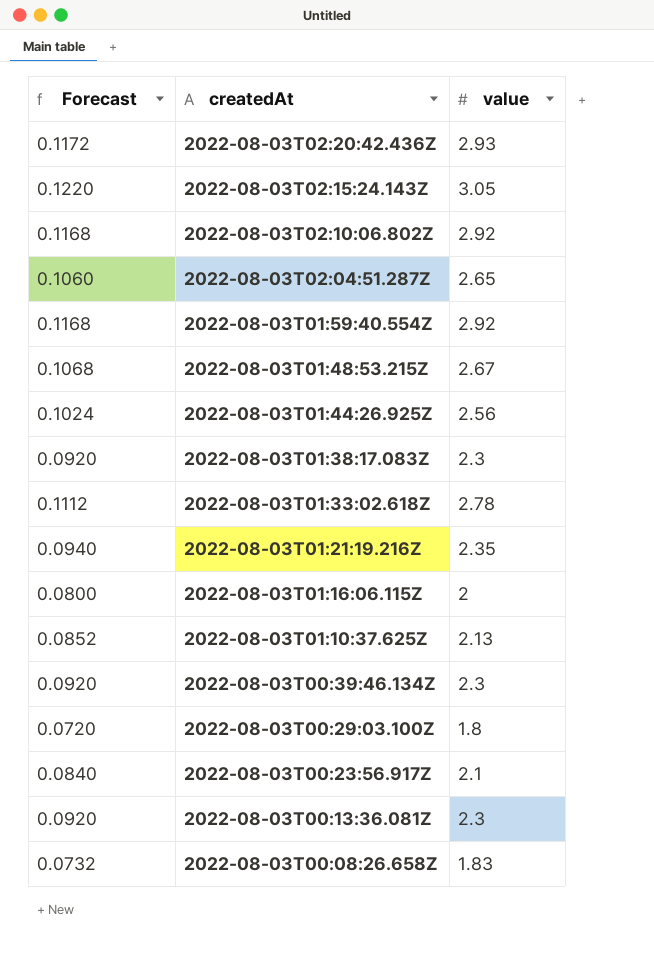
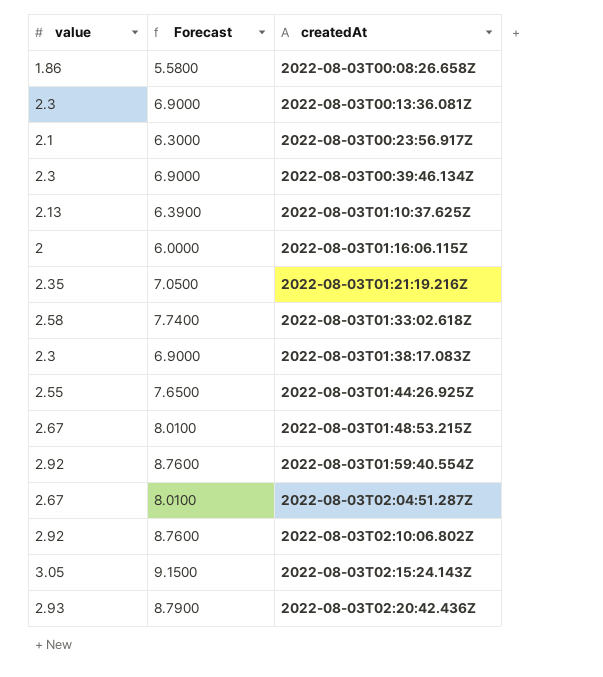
row order: createdAt descending -> createdAt ascending
column value | position: 3 -> 1
column Forecast | formula: [value] * 0.04 -> [value] * 3
row 2022-08-03T00:29:03.100Z: 0.0720 | 1.8 -> none
2022-08-03T00:08:26.658Z | value: 1.83 -> 1.86
2022-08-03T01:33:02.618Z | value: 2.78 -> 2.58
2022-08-03T01:44:26.925Z | value: 2.56 -> 2.55
2022-08-03T02:04:51.287Z | value: 2.65 -> 2.67

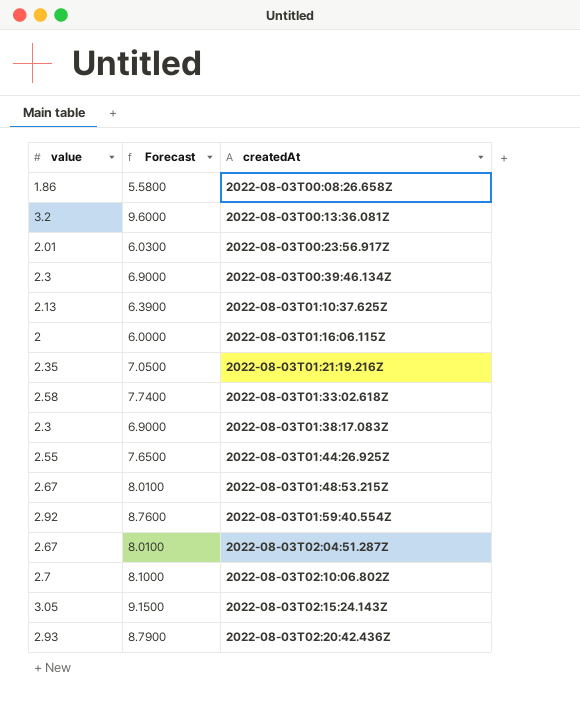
2022-08-03T00:13:36.081Z | value: 2.3 -> 3.2
2022-08-03T00:13:36.081Z | Forecast: 6.9000 -> 9.6000
2022-08-03T00:23:56.917Z | value: 2.1 -> 2.01
2022-08-03T00:23:56.917Z | Forecast: 6.3000 -> 6.0300
2022-08-03T02:10:06.802Z | value: 2.92 -> 2.7
2022-08-03T02:10:06.802Z | Forecast: 8.7600 -> 8.1000

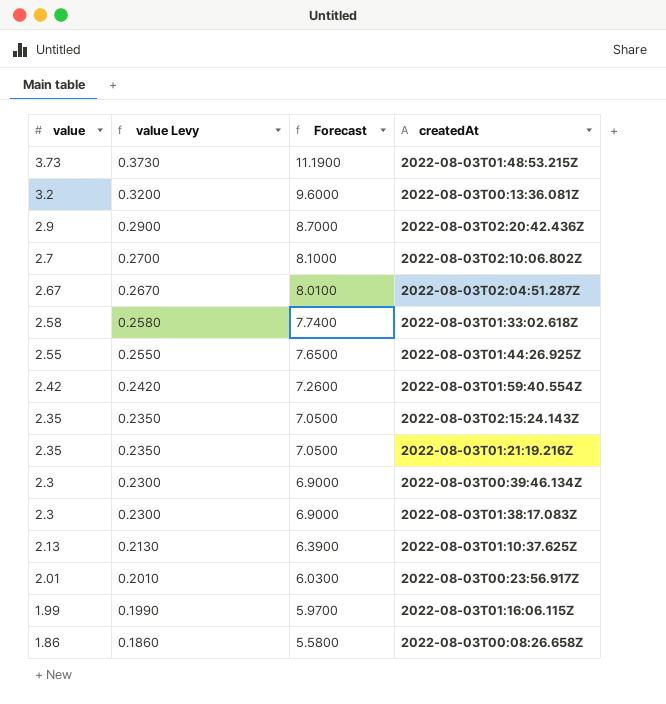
row order: createdAt ascending -> value descending
column value Levy | formula: none -> [value] * 0.1
2022-08-03T01:48:53.215Z | value: 2.67 -> 3.73
2022-08-03T01:48:53.215Z | Forecast: 8.0100 -> 11.1900
2022-08-03T02:20:42.436Z | value: 2.93 -> 2.9
2022-08-03T02:20:42.436Z | Forecast: 8.7900 -> 8.7000
2022-08-03T01:59:40.554Z | value: 2.92 -> 2.42
2022-08-03T01:59:40.554Z | Forecast: 8.7600 -> 7.2600
2022-08-03T02:15:24.143Z | value: 3.05 -> 2.35
2022-08-03T02:15:24.143Z | Forecast: 9.1500 -> 7.0500
2022-08-03T01:16:06.115Z | value: 2 -> 1.99
2022-08-03T01:16:06.115Z | Forecast: 6.0000 -> 5.9700

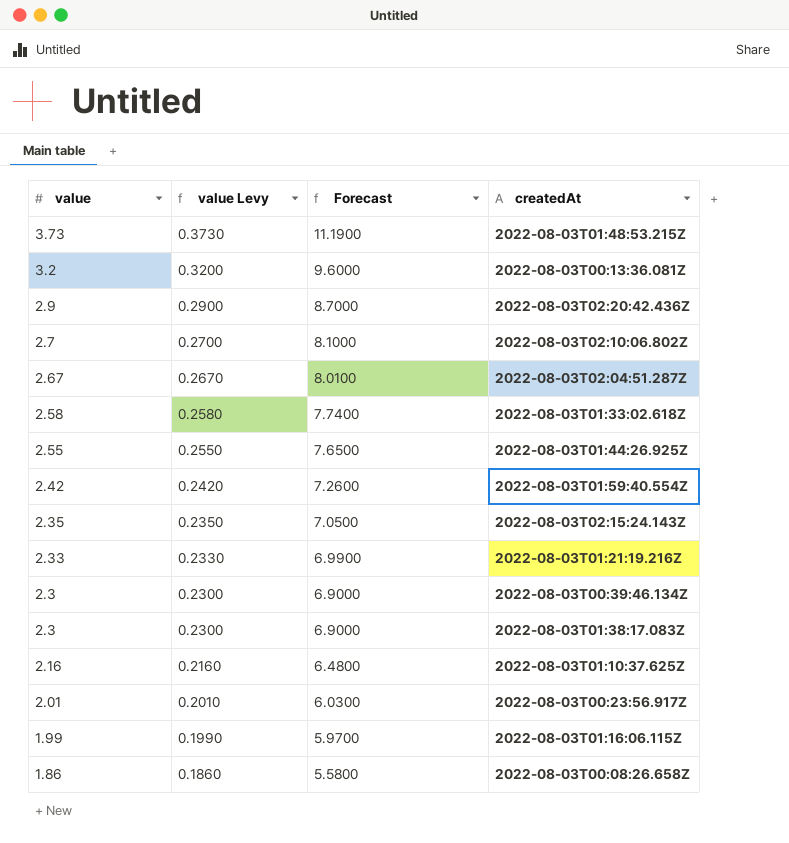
2022-08-03T01:21:19.216Z | value: 2.35 -> 2.33
2022-08-03T01:21:19.216Z | value Levy: 0.2350 -> 0.2330
2022-08-03T01:21:19.216Z | Forecast: 7.0500 -> 6.9900
2022-08-03T01:10:37.625Z | value: 2.13 -> 2.16
2022-08-03T01:10:37.625Z | value Levy: 0.2130 -> 0.2160
2022-08-03T01:10:37.625Z | Forecast: 6.3900 -> 6.4800

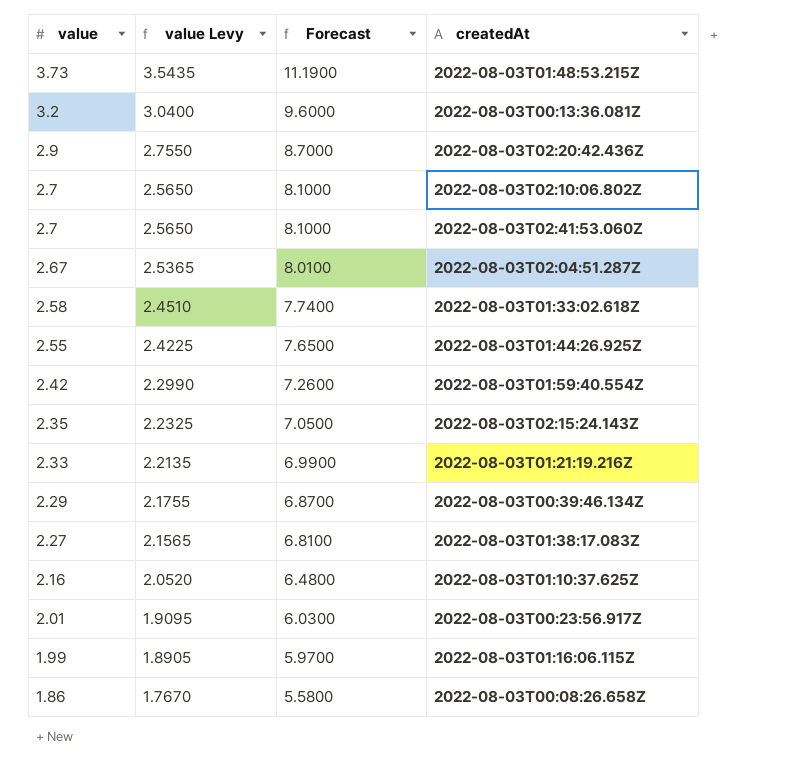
column value Levy | formula: [value] * 0.1 -> [value] * 0.95
row 2022-08-03T02:41:53.060Z: none -> 2.7 | 2.5650 | 8.1000
2022-08-03T00:39:46.134Z | value: 2.3 -> 2.29
2022-08-03T00:39:46.134Z | Forecast: 6.9000 -> 6.8700
2022-08-03T01:38:17.083Z | value: 2.3 -> 2.27
2022-08-03T01:38:17.083Z | Forecast: 6.9000 -> 6.8100

